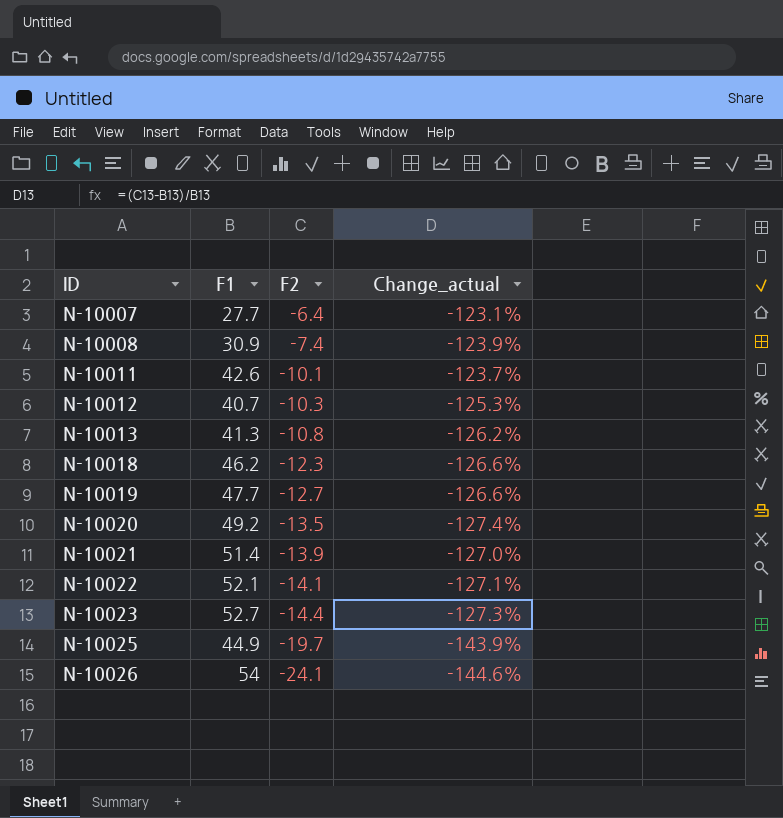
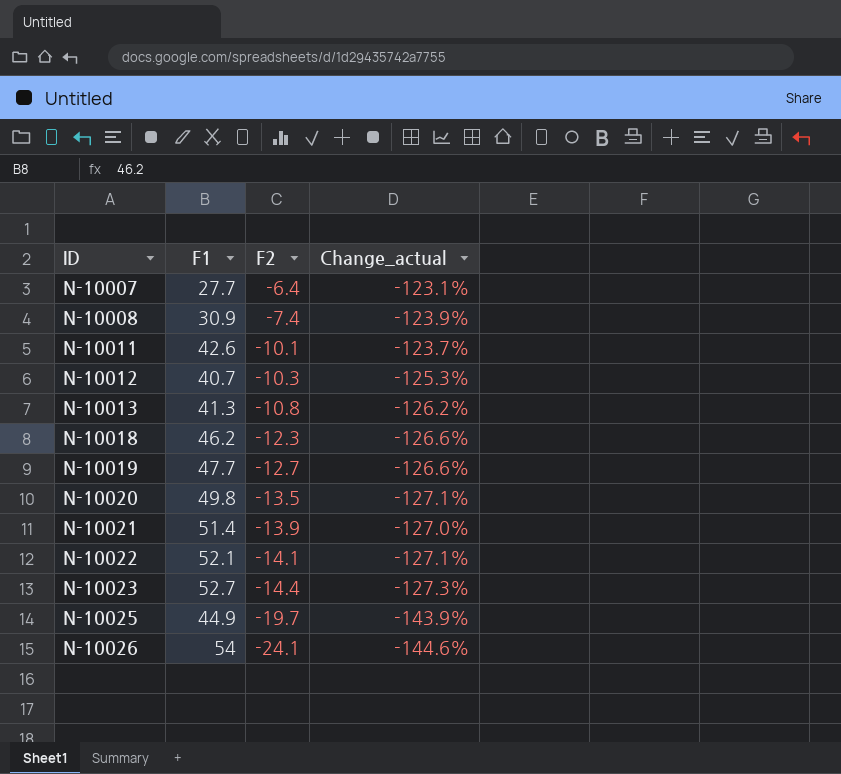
N-10020 | F1: 49.2 -> 49.8
N-10020 | Change_actual: -127.4% -> -127.1%

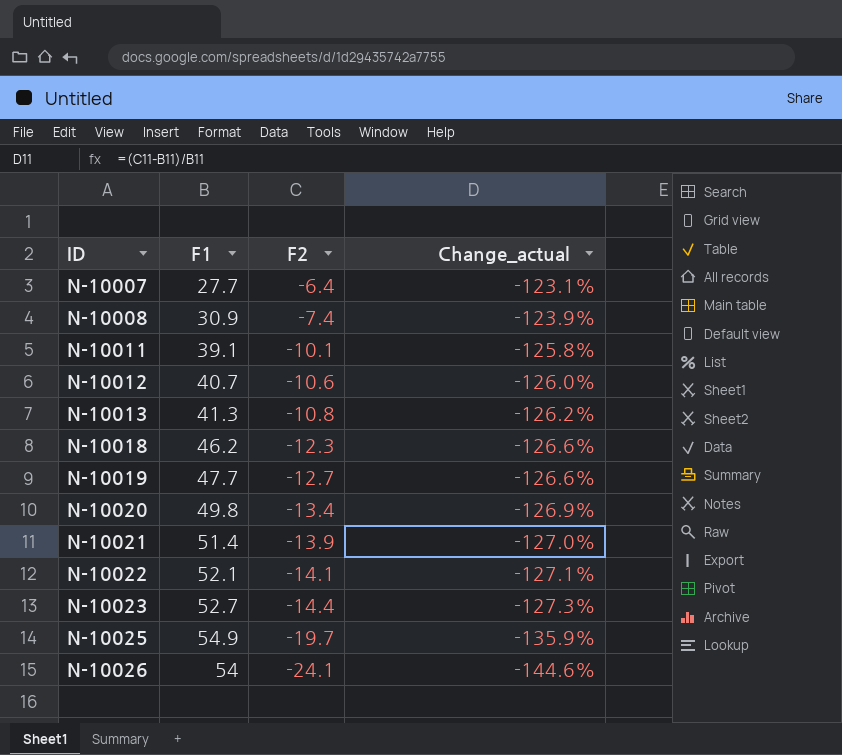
N-10011 | F1: 42.6 -> 39.1
N-10011 | Change_actual: -123.7% -> -125.8%
N-10012 | F2: -10.3 -> -10.6
N-10012 | Change_actual: -125.3% -> -126.0%
N-10020 | F2: -13.5 -> -13.4
N-10020 | Change_actual: -127.1% -> -126.9%
N-10025 | F1: 44.9 -> 54.9
N-10025 | Change_actual: -143.9% -> -135.9%

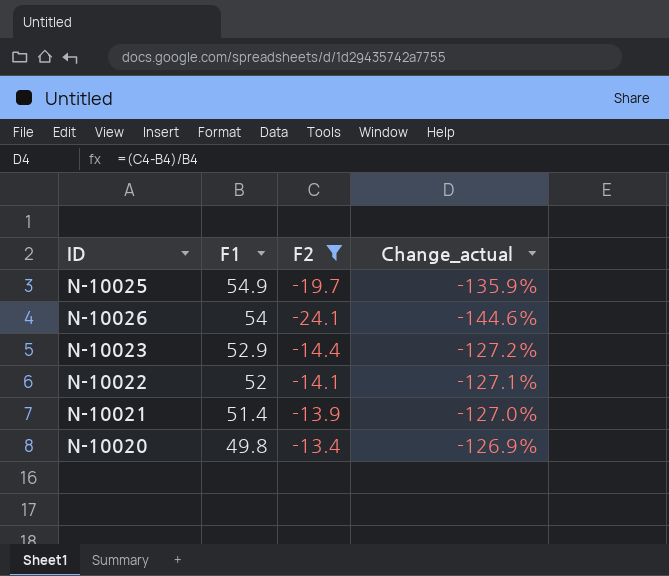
filter: none -> F2 <= -13.4
row order: ID ascending -> F1 descending
N-10023 | F1: 52.7 -> 52.9
N-10023 | Change_actual: -127.3% -> -127.2%
N-10022 | F1: 52.1 -> 52

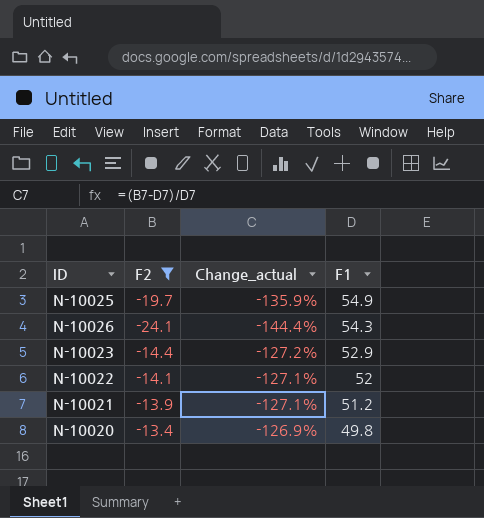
column F1 | position: 2 -> 4
N-10026 | Change_actual: -144.6% -> -144.4%
N-10026 | F1: 54 -> 54.3
N-10021 | Change_actual: -127.0% -> -127.1%
N-10021 | F1: 51.4 -> 51.2

